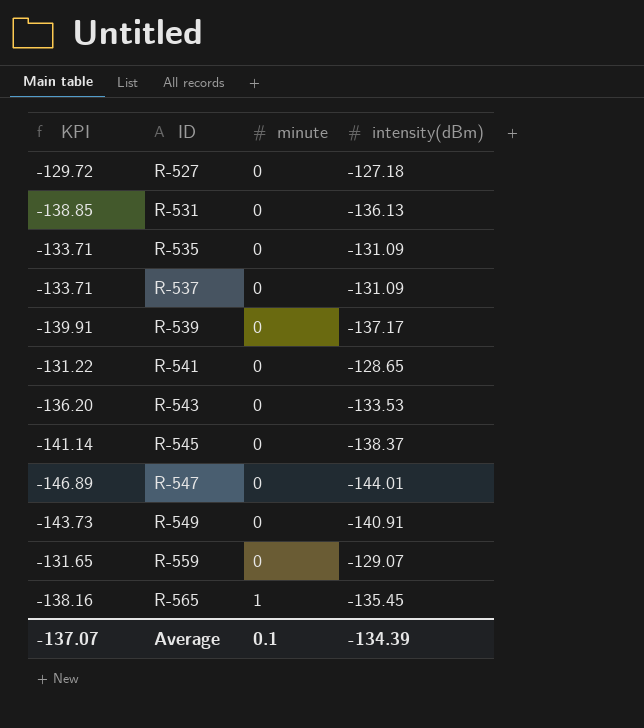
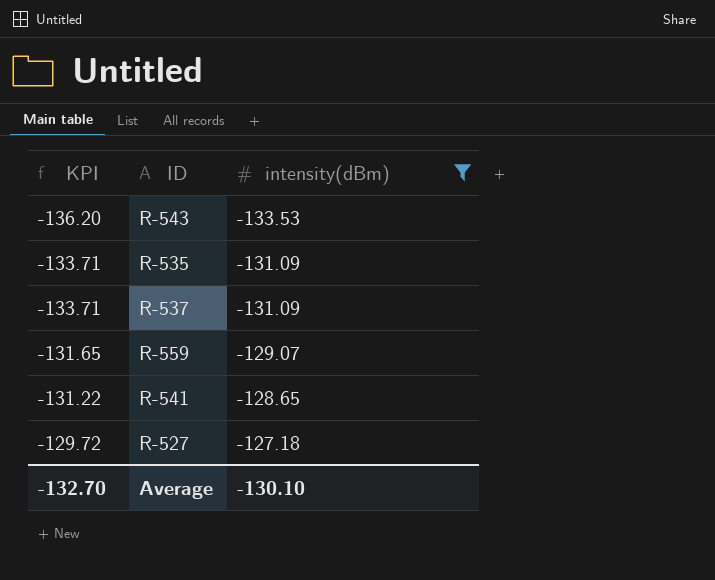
filter: none -> intensity(dBm) >= -133.53
row order: ID ascending -> KPI ascending
column minute | position: 3 -> none
Average | KPI: -137.07 -> -132.70
Average | intensity(dBm): -134.39 -> -130.10

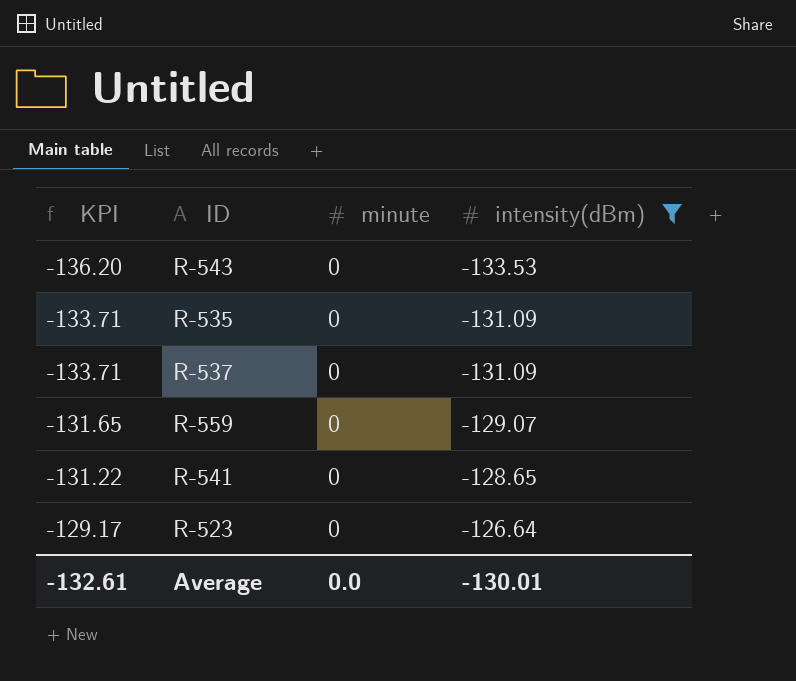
column minute | position: none -> 3
row R-527: -129.72 | -127.18 -> none
row R-523: none -> -129.17 | 0 | -126.64
Average | KPI: -132.70 -> -132.61
Average | intensity(dBm): -130.10 -> -130.01

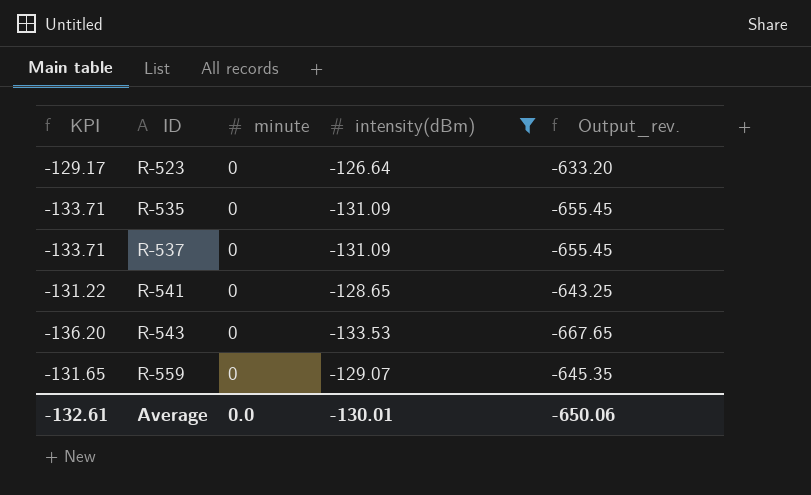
row order: KPI ascending -> ID ascending
column Output_rev. | formula: none -> [intensity(dBm)] * 5

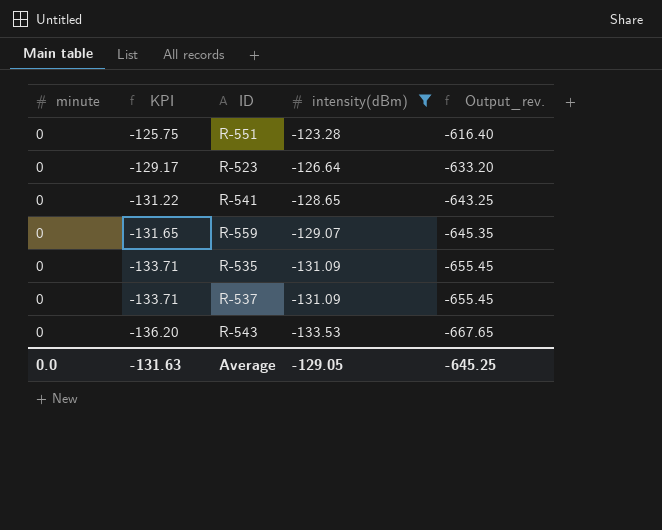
row order: ID ascending -> KPI descending
column minute | position: 3 -> 1
row R-551: none -> 0 | -125.75 | -123.28 | -616.40
Average | KPI: -132.61 -> -131.63
Average | intensity(dBm): -130.01 -> -129.05
Average | Output_rev.: -650.06 -> -645.25

